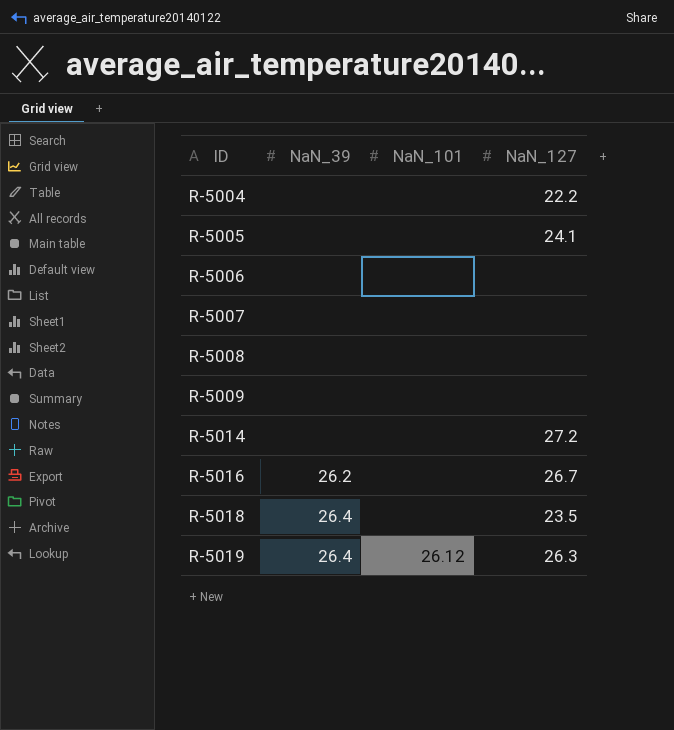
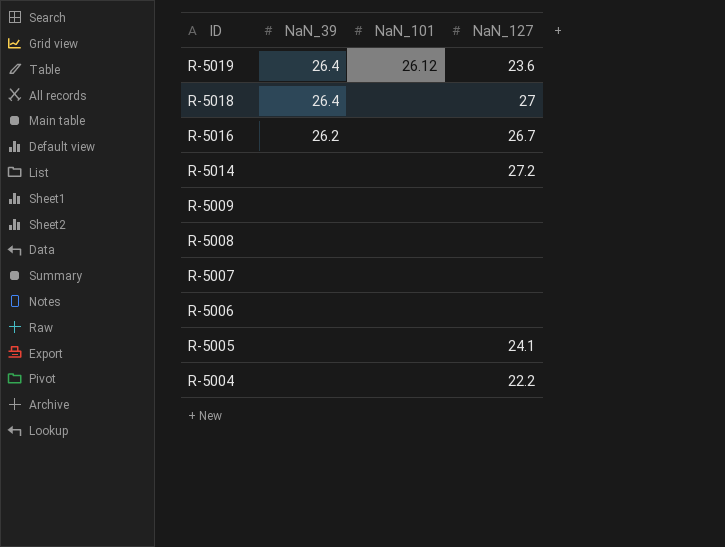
row order: ID ascending -> ID descending
R-5019 | NaN_127: 26.3 -> 23.6
R-5018 | NaN_127: 23.5 -> 27

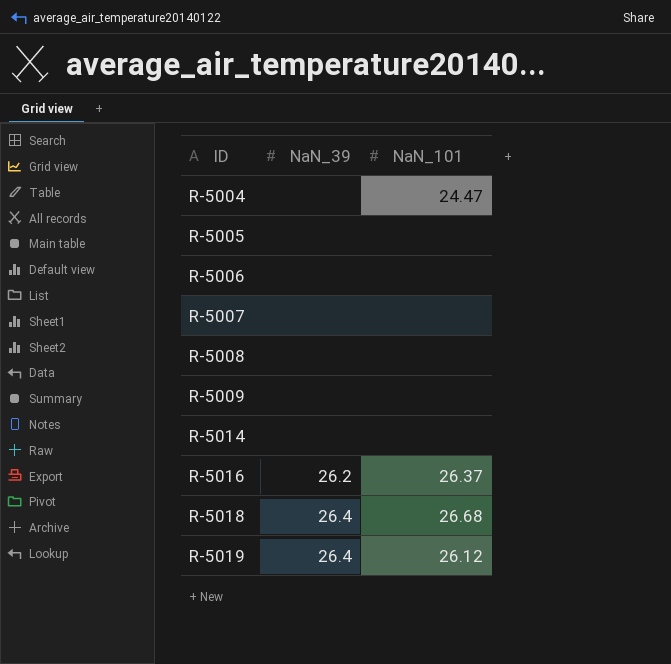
row order: ID descending -> ID ascending
column NaN_127 | position: 4 -> none
R-5004 | NaN_101: none -> 24.47
R-5016 | NaN_101: none -> 26.37
R-5018 | NaN_101: none -> 26.68

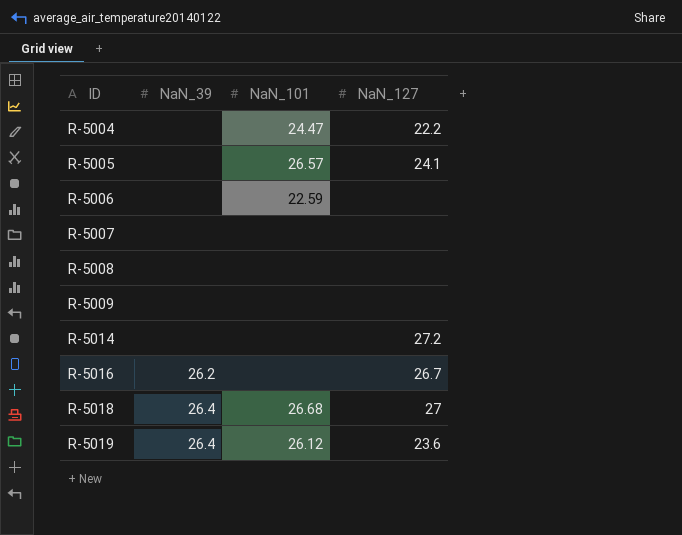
column NaN_127 | position: none -> 4
R-5005 | NaN_101: none -> 26.57
R-5006 | NaN_101: none -> 22.59
R-5016 | NaN_101: 26.37 -> none

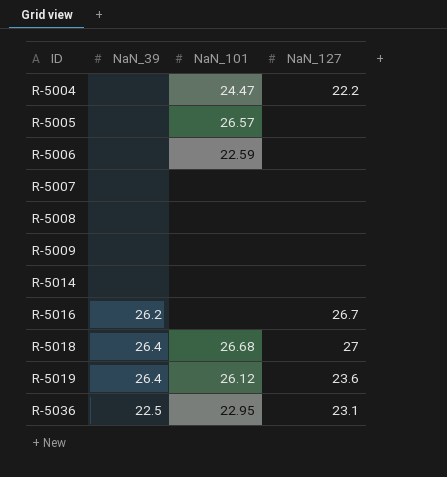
R-5005 | NaN_127: 24.1 -> none
R-5014 | NaN_127: 27.2 -> none
row R-5036: none -> 22.5 | 22.95 | 23.1

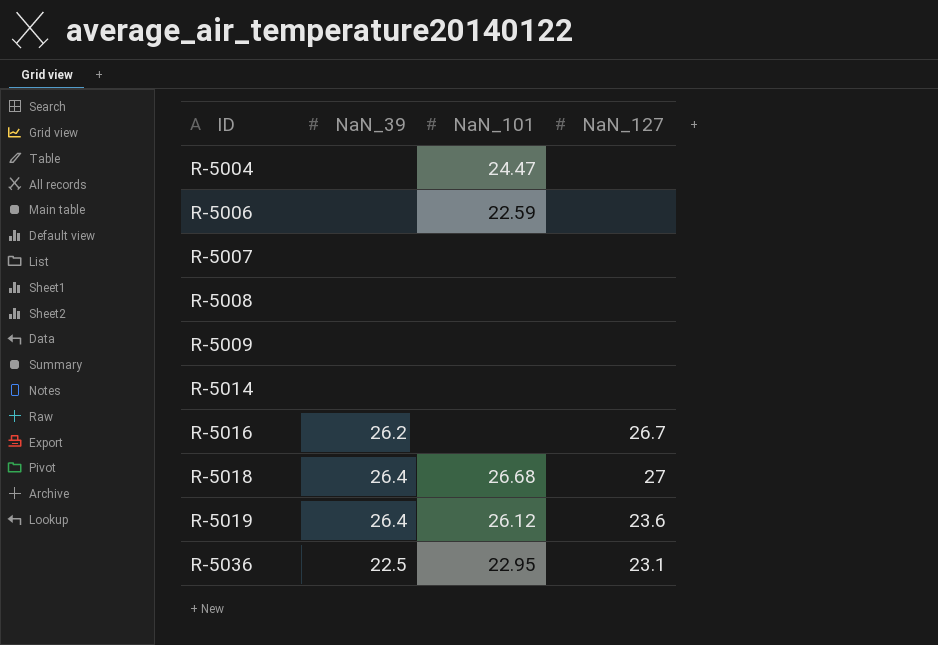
row R-5005: none | 26.57 | none -> none
R-5004 | NaN_127: 22.2 -> none

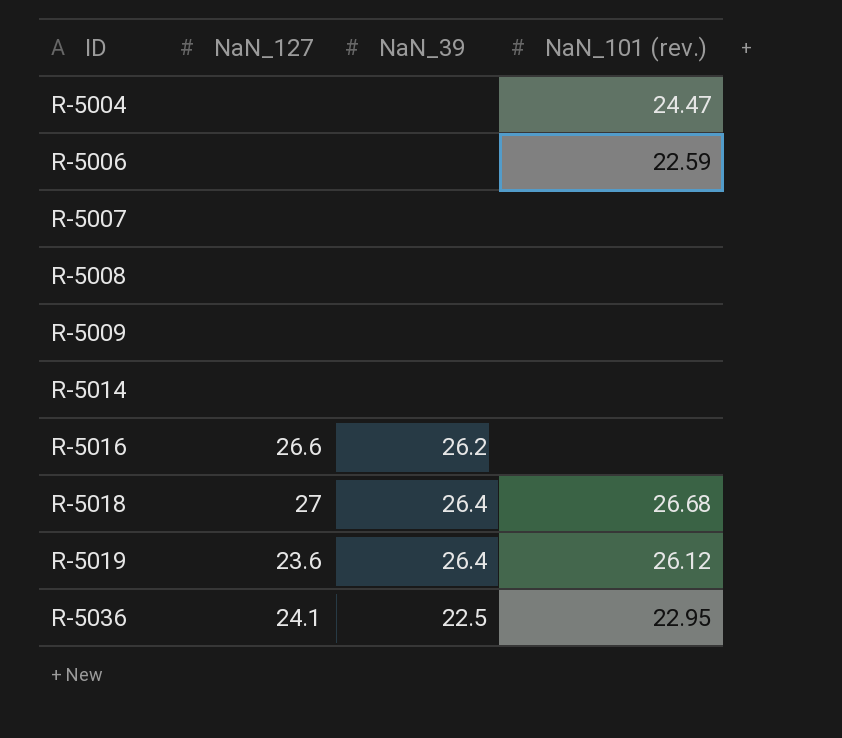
column NaN_127 | position: 4 -> 2
column name: NaN_101 -> NaN_101 (rev.)
R-5016 | NaN_127: 26.7 -> 26.6
R-5036 | NaN_127: 23.1 -> 24.1

